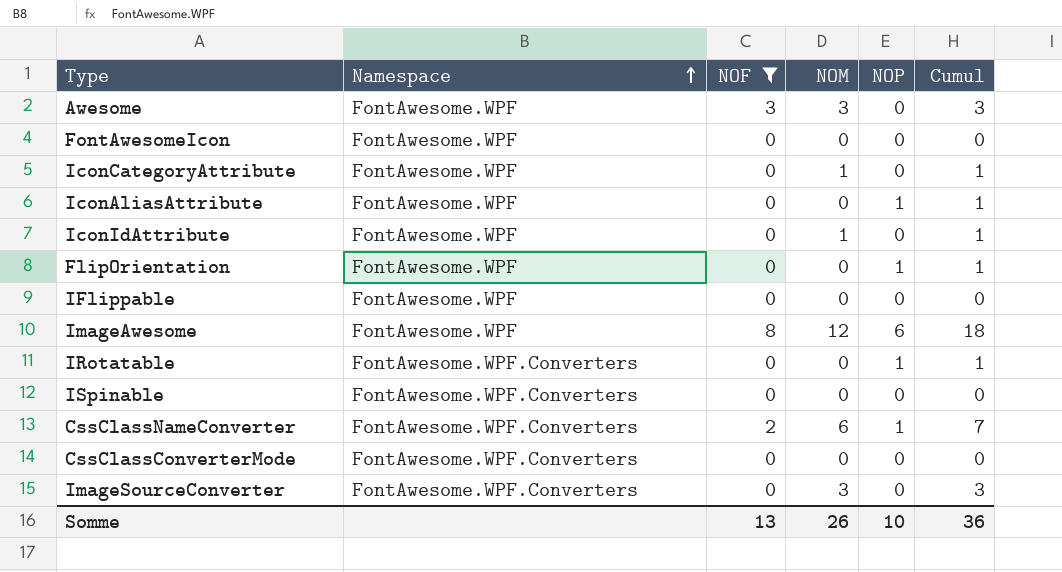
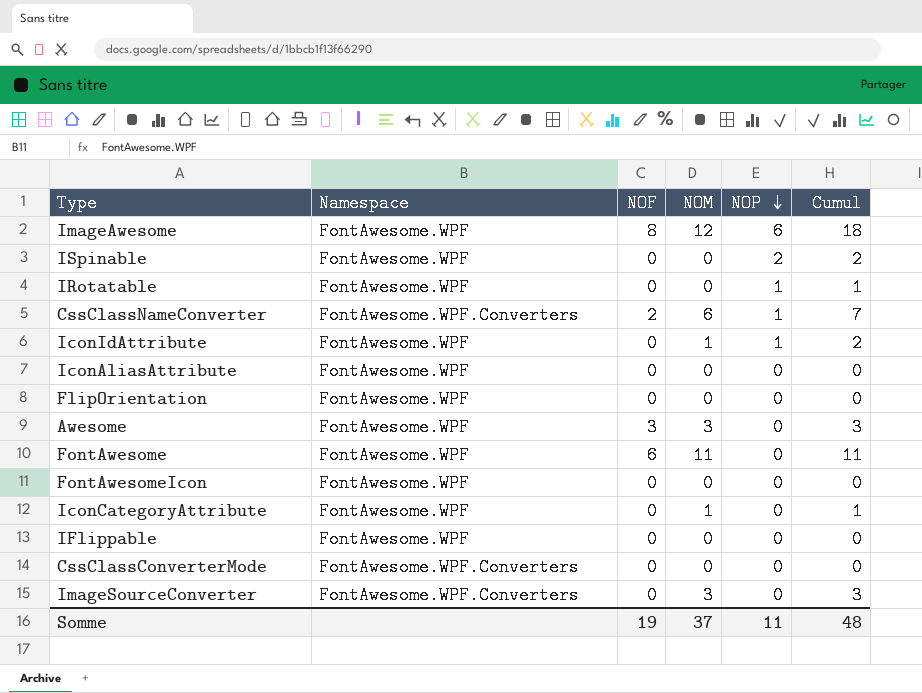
filter: NOF != 6 -> none
row order: Namespace ascending -> NOP descending
ISpinable | Namespace: FontAwesome.WPF.Converters -> FontAwesome.WPF
ISpinable | NOP: 0 -> 2
ISpinable | Cumul: 0 -> 2
IRotatable | Namespace: FontAwesome.WPF.Converters -> FontAwesome.WPF
IconIdAttribute | NOP: 0 -> 1
IconIdAttribute | Cumul: 1 -> 2
IconAliasAttribute | NOP: 1 -> 0
IconAliasAttribute | Cumul: 1 -> 0
FlipOrientation | NOP: 1 -> 0
FlipOrientation | Cumul: 1 -> 0
Somme | NOF: 13 -> 19
Somme | NOM: 26 -> 37
Somme | NOP: 10 -> 11
Somme | Cumul: 36 -> 48

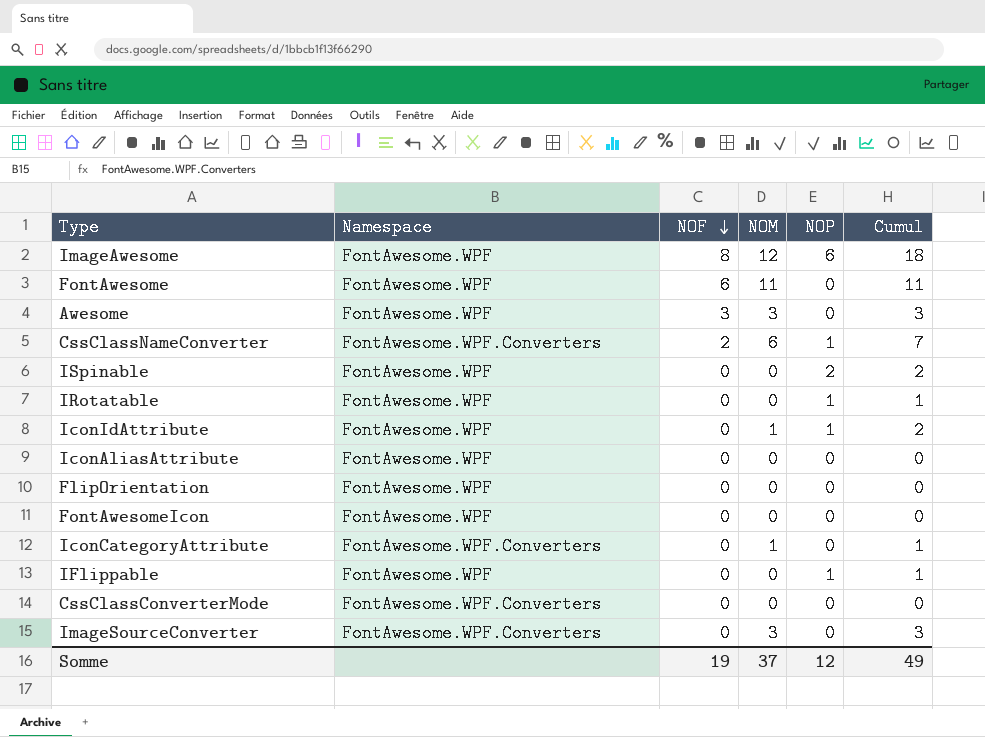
row order: NOP descending -> NOF descending
IconCategoryAttribute | Namespace: FontAwesome.WPF -> FontAwesome.WPF.Converters
IFlippable | NOP: 0 -> 1
IFlippable | Cumul: 0 -> 1
Somme | NOP: 11 -> 12
Somme | Cumul: 48 -> 49

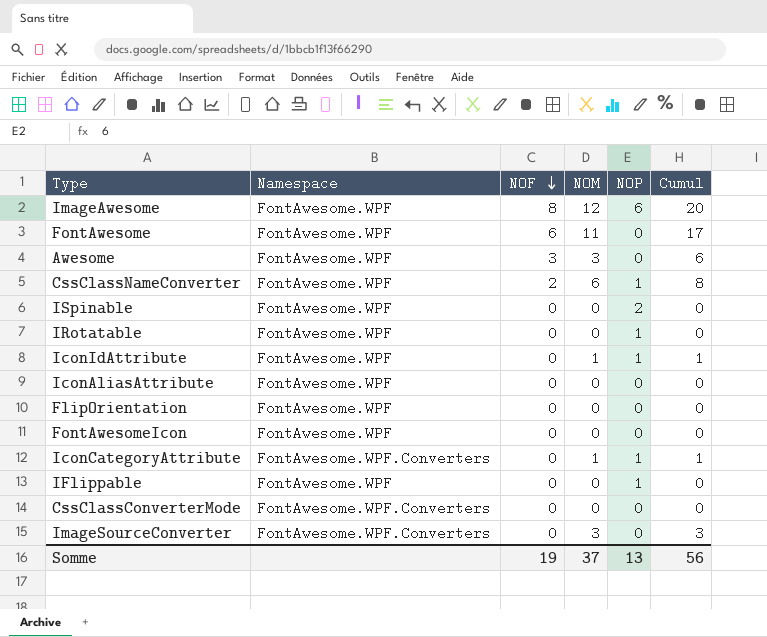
column Cumul | formula: [NOM] + [NOP] -> [NOF] + [NOM]
CssClassNameConverter | Namespace: FontAwesome.WPF.Converters -> FontAwesome.WPF
IconCategoryAttribute | NOP: 0 -> 1
Somme | NOP: 12 -> 13
Somme | Cumul: 49 -> 56

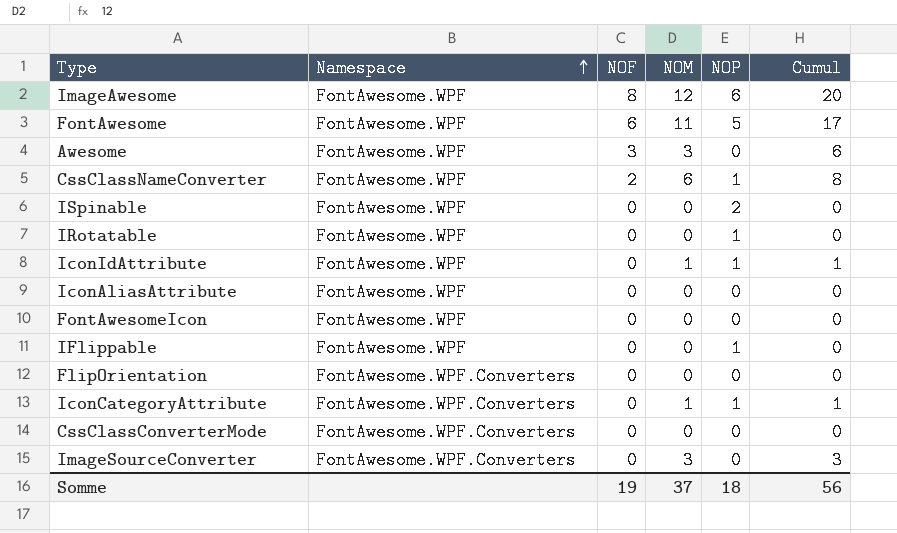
row order: NOF descending -> Namespace ascending
FontAwesome | NOP: 0 -> 5
FlipOrientation | Namespace: FontAwesome.WPF -> FontAwesome.WPF.Converters
Somme | NOP: 13 -> 18

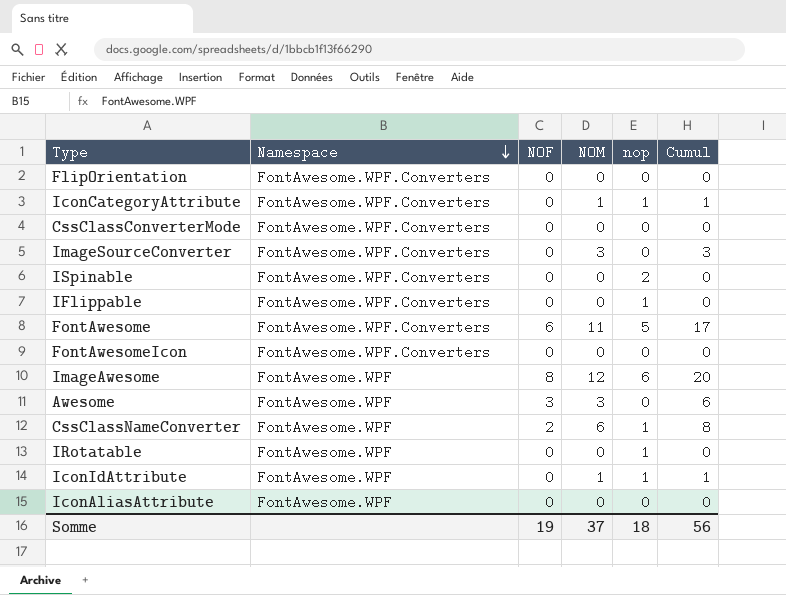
row order: Namespace ascending -> Namespace descending
column name: NOP -> nop
ISpinable | Namespace: FontAwesome.WPF -> FontAwesome.WPF.Converters
IFlippable | Namespace: FontAwesome.WPF -> FontAwesome.WPF.Converters
FontAwesome | Namespace: FontAwesome.WPF -> FontAwesome.WPF.Converters
FontAwesomeIcon | Namespace: FontAwesome.WPF -> FontAwesome.WPF.Converters

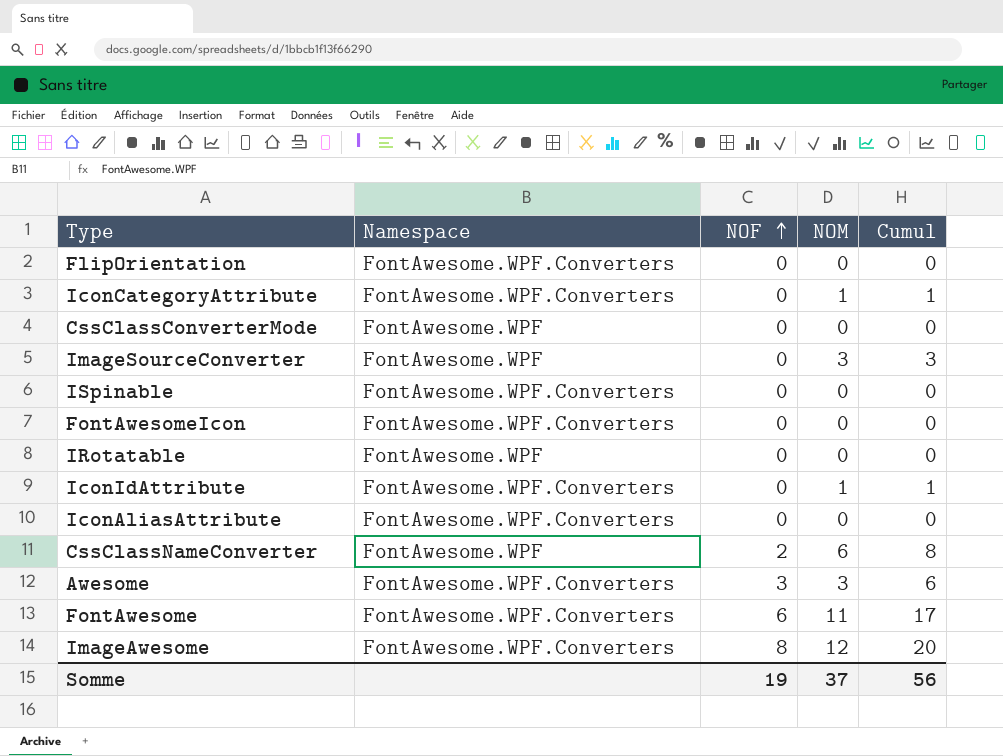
row order: Namespace descending -> NOF ascending
column nop | position: 5 -> none
row IFlippable: FontAwesome.WPF.Converters | 0 | 0 | 1 | 0 -> none
CssClassConverterMode | Namespace: FontAwesome.WPF.Converters -> FontAwesome.WPF
ImageSourceConverter | Namespace: FontAwesome.WPF.Converters -> FontAwesome.WPF
IconIdAttribute | Namespace: FontAwesome.WPF -> FontAwesome.WPF.Converters
IconAliasAttribute | Namespace: FontAwesome.WPF -> FontAwesome.WPF.Converters
Awesome | Namespace: FontAwesome.WPF -> FontAwesome.WPF.Converters
ImageAwesome | Namespace: FontAwesome.WPF -> FontAwesome.WPF.Converters

